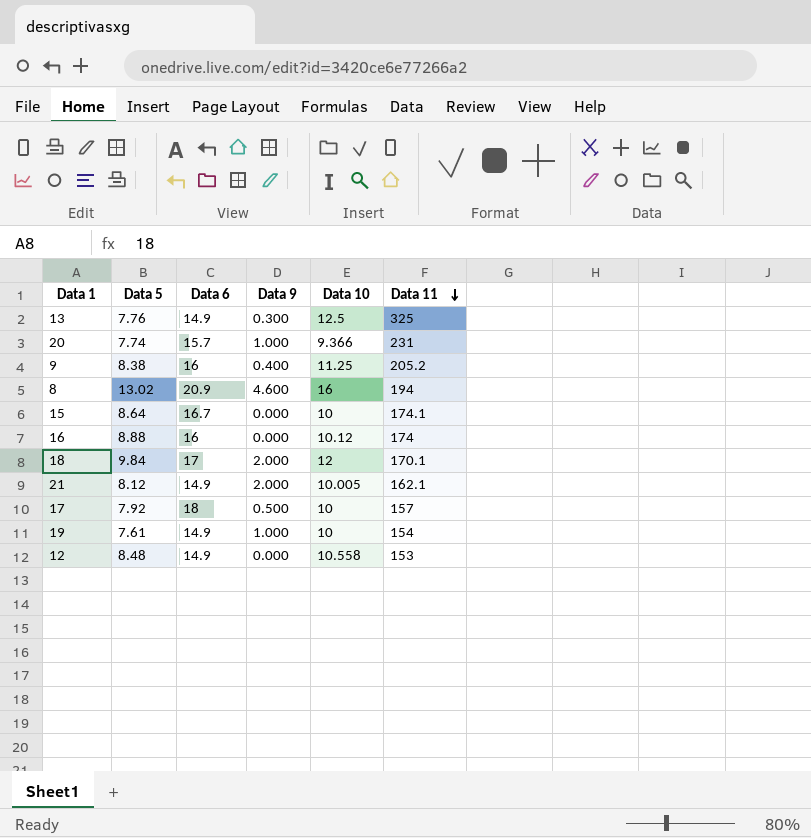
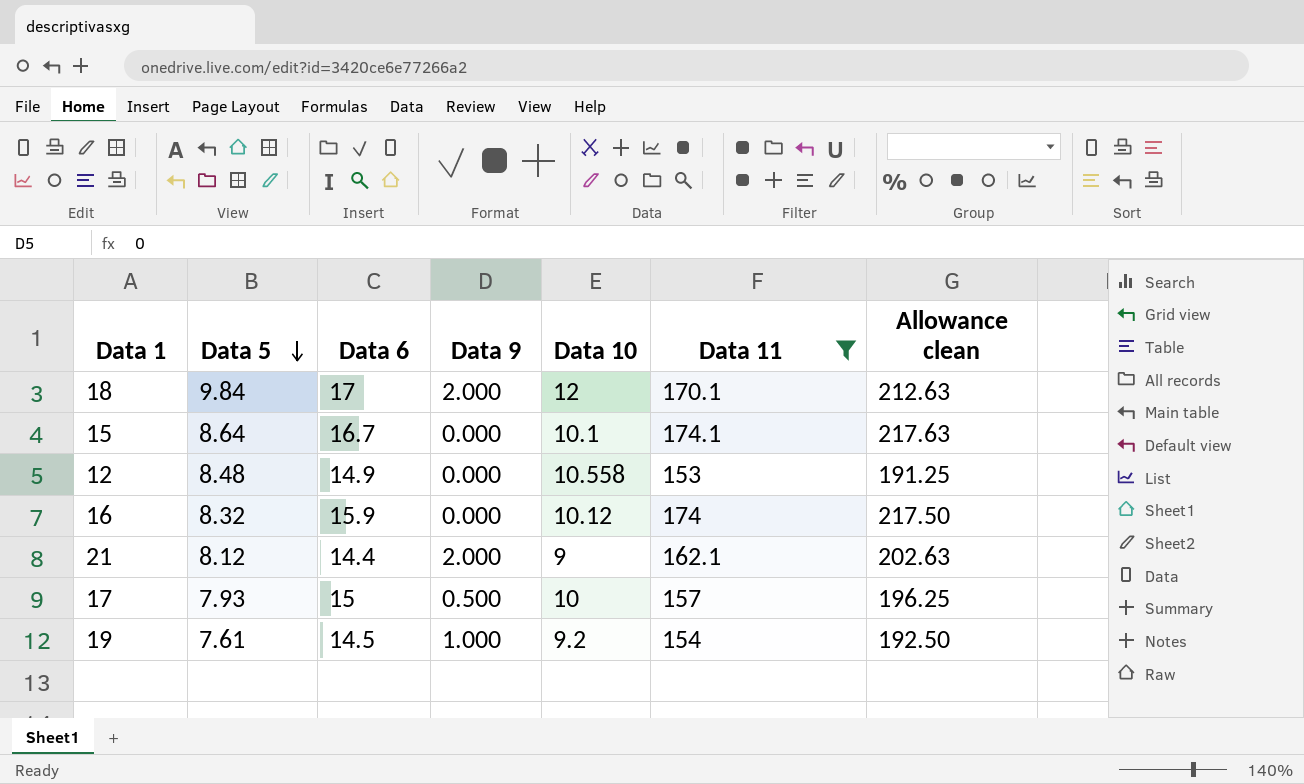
filter: none -> Data 11 <= 174.1
row order: Data 11 descending -> Data 5 descending
column Allowance clean | formula: none -> [Data 11] * 1.25
15 | Data 10: 10 -> 10.1
16 | Data 5: 8.88 -> 8.32
16 | Data 6: 16 -> 15.9
21 | Data 6: 14.9 -> 14.4
21 | Data 10: 10.005 -> 9
17 | Data 5: 7.92 -> 7.93
17 | Data 6: 18 -> 15
19 | Data 6: 14.9 -> 14.5
19 | Data 10: 10 -> 9.2

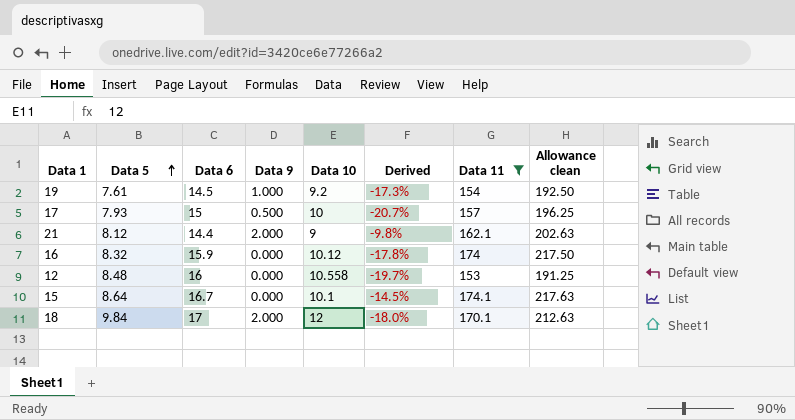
row order: Data 5 descending -> Data 5 ascending
column Derived | formula: none -> ([Data 5] - [Data 10]) / [Data 10]
12 | Data 6: 14.9 -> 16

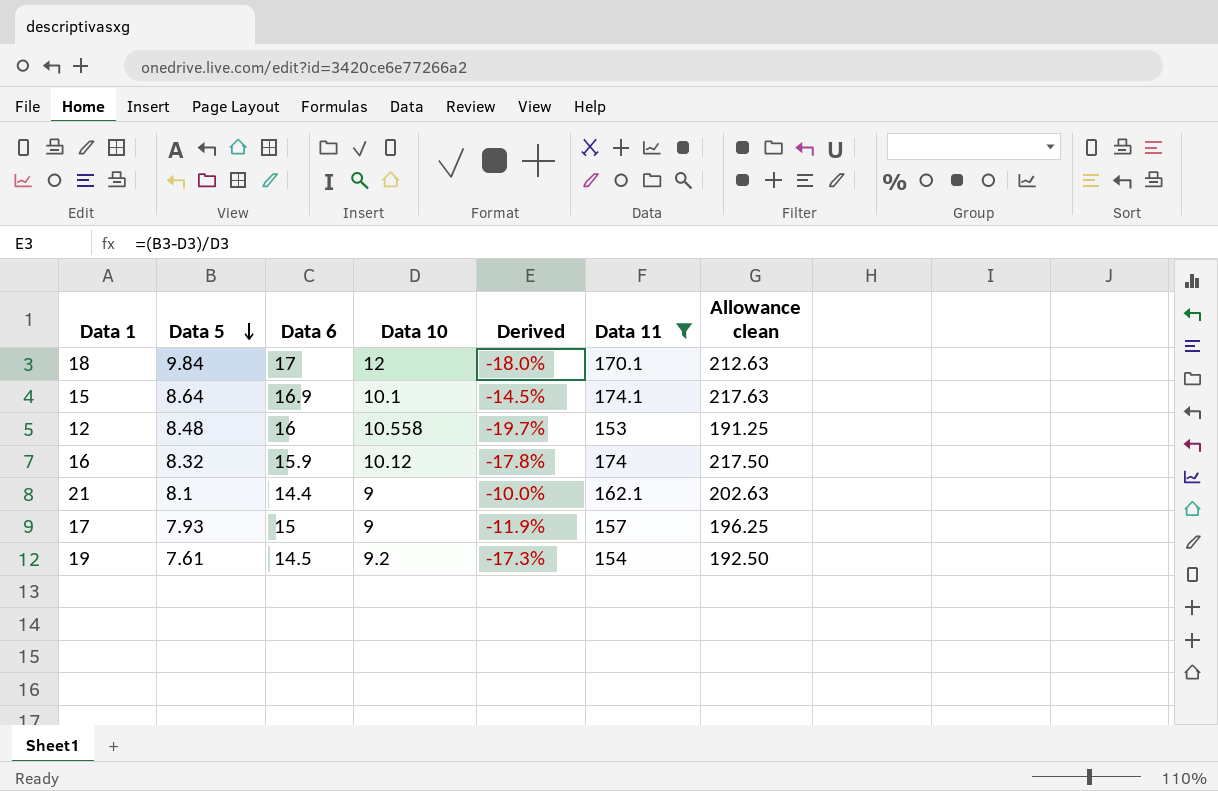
row order: Data 5 ascending -> Data 5 descending
column Data 9 | position: 4 -> none
15 | Data 6: 16.7 -> 16.9
21 | Data 5: 8.12 -> 8.1
21 | Derived: -9.8% -> -10.0%
17 | Data 10: 10 -> 9
17 | Derived: -20.7% -> -11.9%

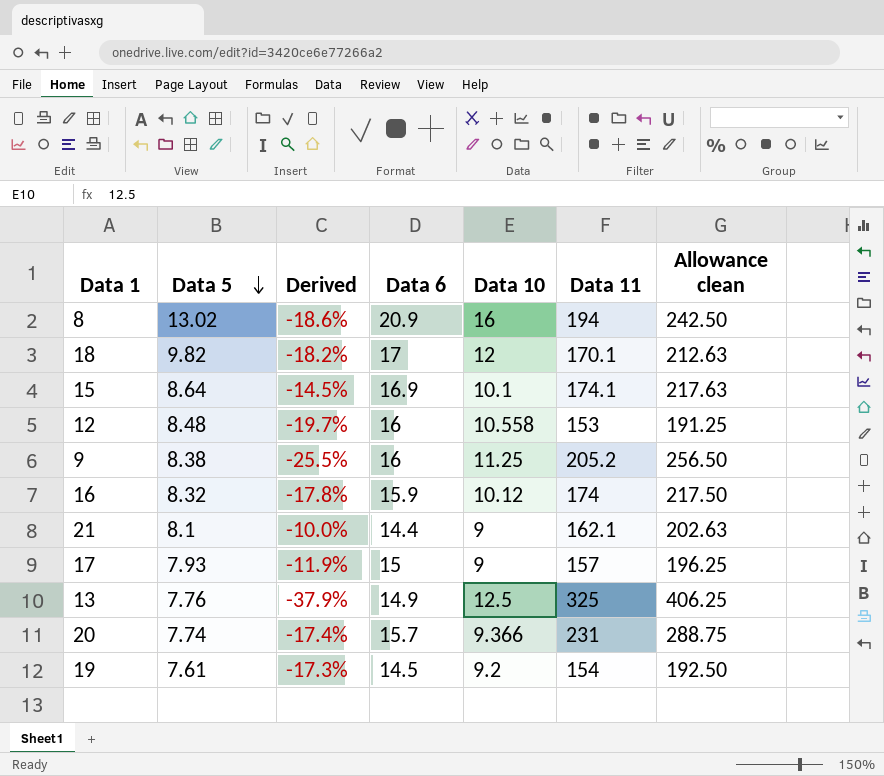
filter: Data 11 <= 174.1 -> none
column Derived | position: 5 -> 3
18 | Data 5: 9.84 -> 9.82
18 | Derived: -18.0% -> -18.2%

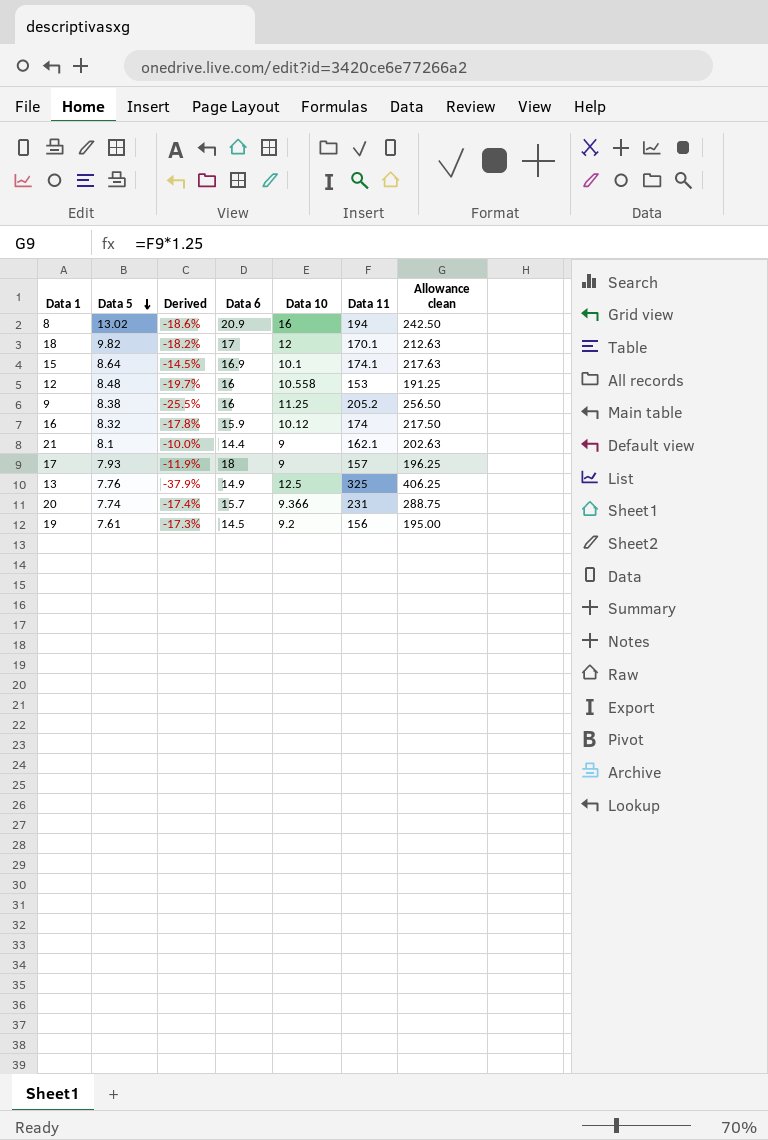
17 | Data 6: 15 -> 18
19 | Data 11: 154 -> 156
19 | Allowance clean: 192.50 -> 195.00

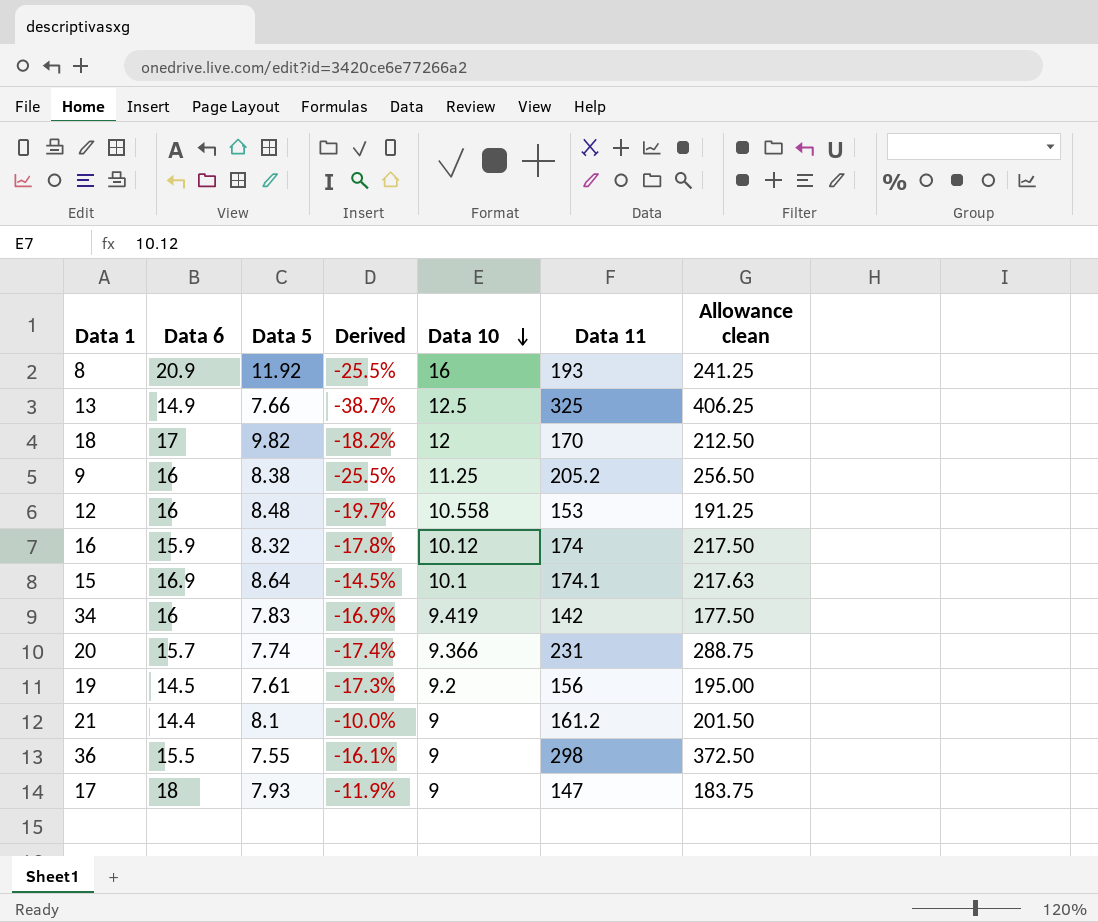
row order: Data 5 descending -> Data 10 descending
column Data 6 | position: 4 -> 2
8 | Data 5: 13.02 -> 11.92
8 | Derived: -18.6% -> -25.5%
8 | Data 11: 194 -> 193
8 | Allowance clean: 242.50 -> 241.25
13 | Data 5: 7.76 -> 7.66
13 | Derived: -37.9% -> -38.7%
18 | Data 11: 170.1 -> 170
18 | Allowance clean: 212.63 -> 212.50
row 34: none -> 16 | 7.83 | -16.9% | 9.419 | 142 | 177.50
21 | Data 11: 162.1 -> 161.2
21 | Allowance clean: 202.63 -> 201.50
row 36: none -> 15.5 | 7.55 | -16.1% | 9 | 298 | 372.50
17 | Data 11: 157 -> 147
17 | Allowance clean: 196.25 -> 183.75

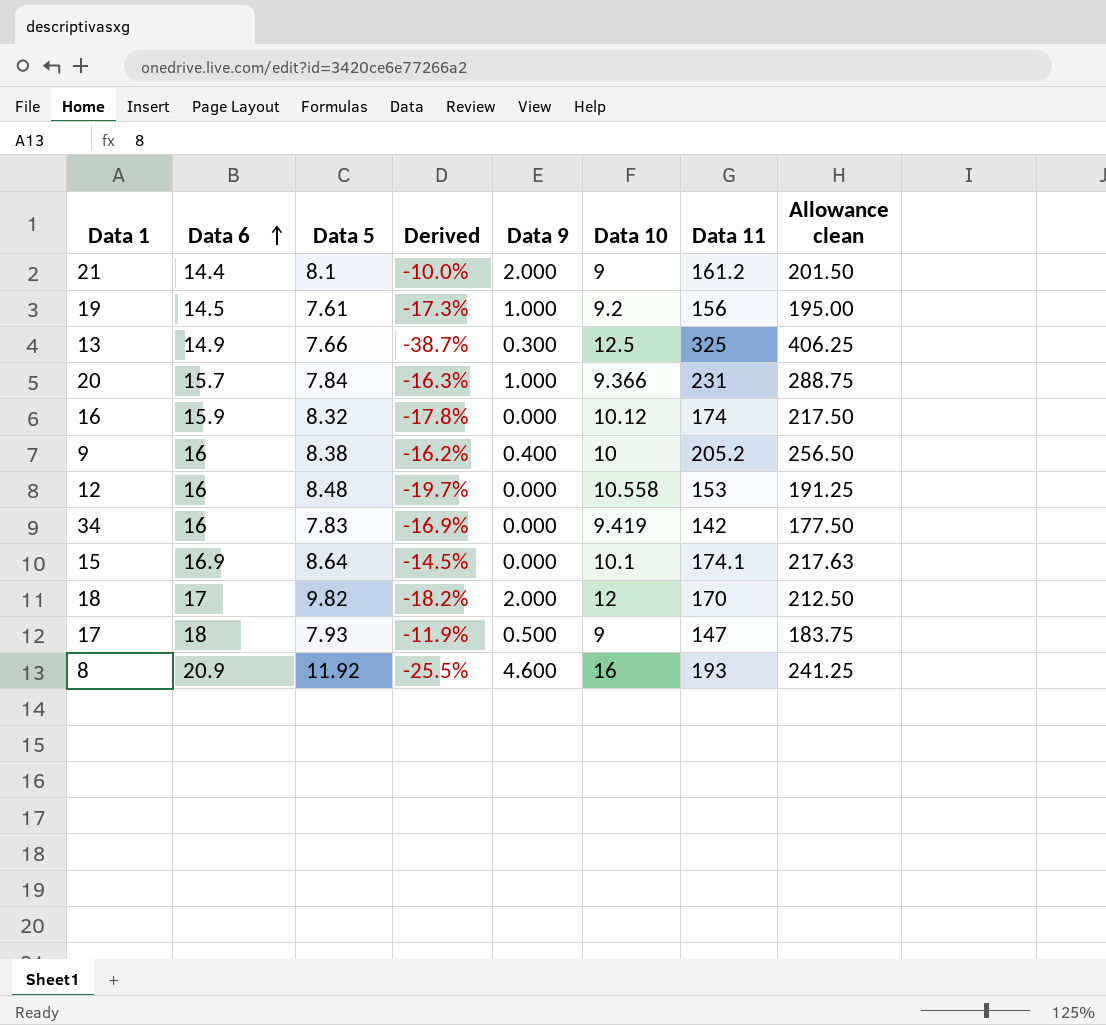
row order: Data 10 descending -> Data 6 ascending
column Data 9 | position: none -> 5
row 36: 15.5 | 7.55 | -16.1% | 9 | 298 | 372.50 -> none
20 | Data 5: 7.74 -> 7.84
20 | Derived: -17.4% -> -16.3%
9 | Derived: -25.5% -> -16.2%
9 | Data 10: 11.25 -> 10

